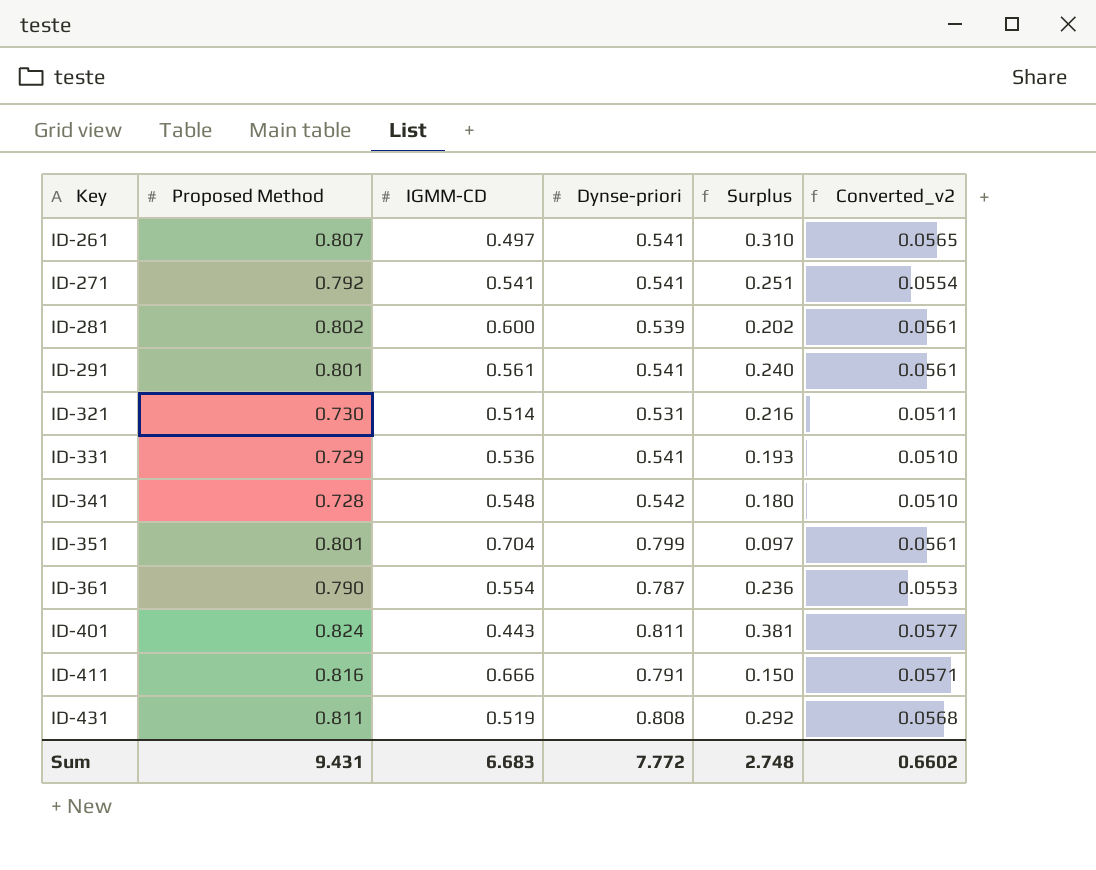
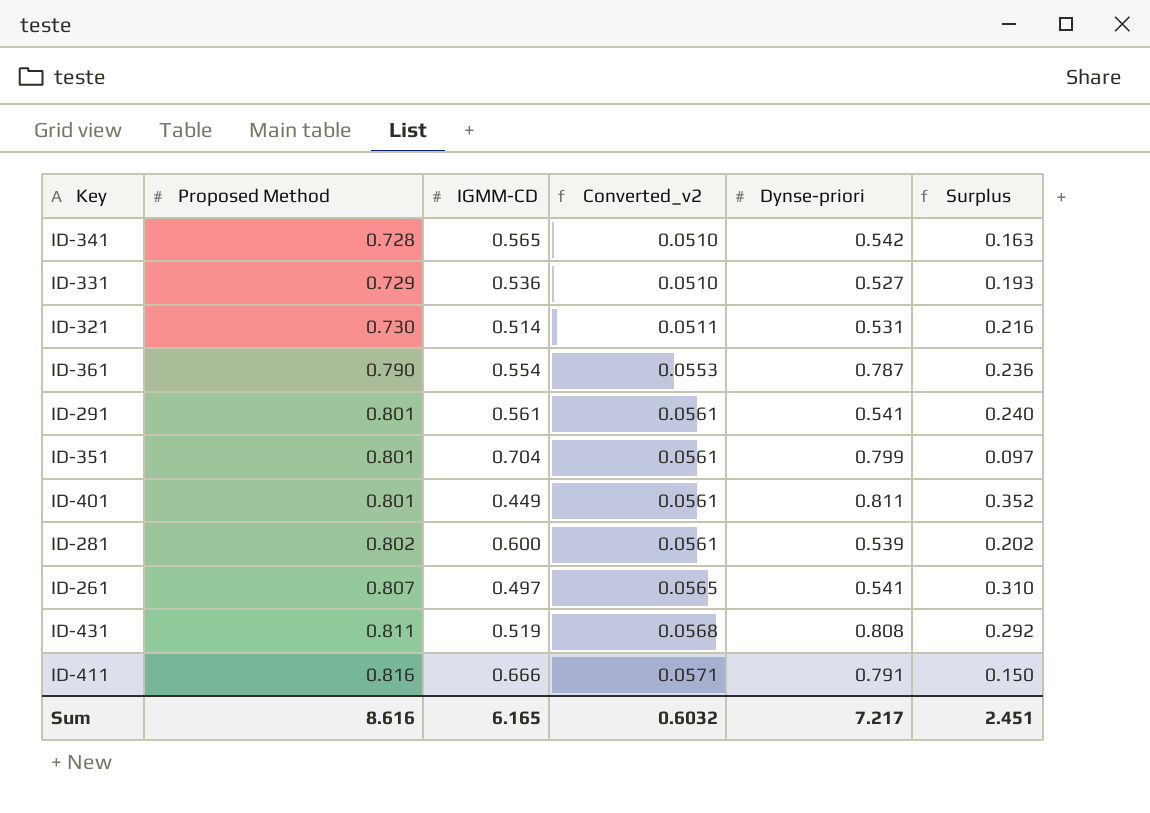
row order: Key ascending -> Proposed Method ascending
column Converted_v2 | position: 6 -> 4
row ID-271: 0.792 | 0.541 | 0.541 | 0.251 | 0.0554 -> none
ID-341 | IGMM-CD: 0.548 -> 0.565
ID-341 | Surplus: 0.180 -> 0.163
ID-331 | Dynse-priori: 0.541 -> 0.527
ID-401 | Proposed Method: 0.824 -> 0.801
ID-401 | IGMM-CD: 0.443 -> 0.449
ID-401 | Converted_v2: 0.0577 -> 0.0561
ID-401 | Surplus: 0.381 -> 0.352
Sum | Proposed Method: 9.431 -> 8.616
Sum | IGMM-CD: 6.683 -> 6.165
Sum | Converted_v2: 0.6602 -> 0.6032
Sum | Dynse-priori: 7.772 -> 7.217
Sum | Surplus: 2.748 -> 2.451

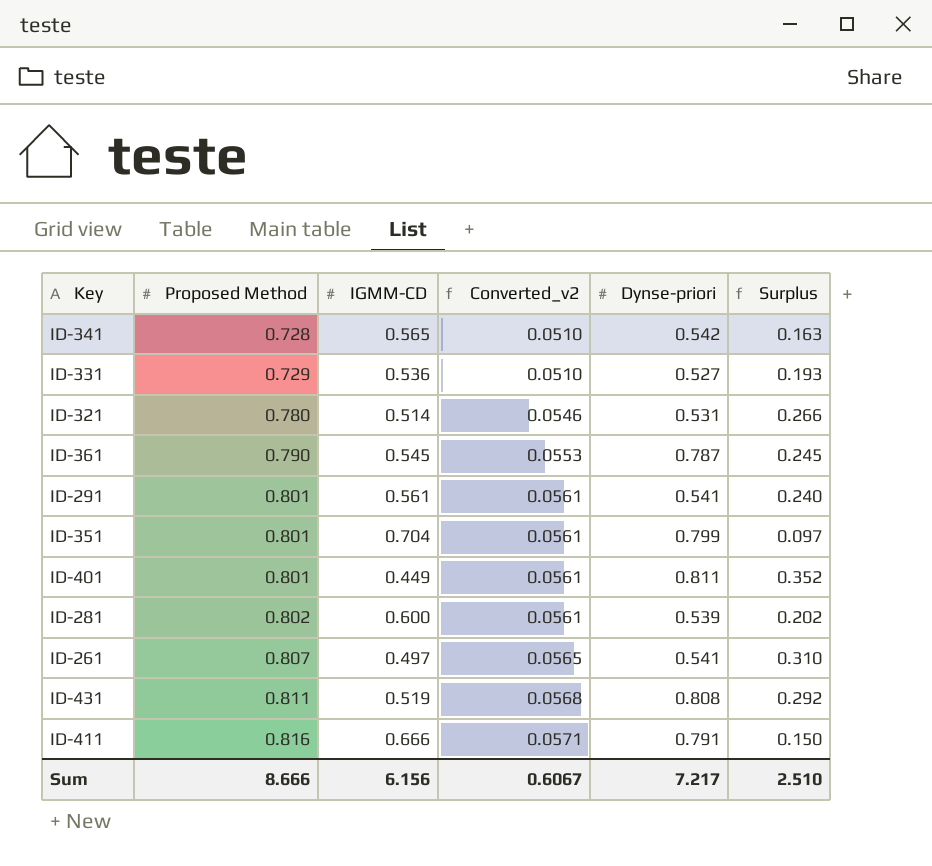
ID-321 | Proposed Method: 0.730 -> 0.780
ID-321 | Converted_v2: 0.0511 -> 0.0546
ID-321 | Surplus: 0.216 -> 0.266
ID-361 | IGMM-CD: 0.554 -> 0.545
ID-361 | Surplus: 0.236 -> 0.245
Sum | Proposed Method: 8.616 -> 8.666
Sum | IGMM-CD: 6.165 -> 6.156
Sum | Converted_v2: 0.6032 -> 0.6067
Sum | Surplus: 2.451 -> 2.510

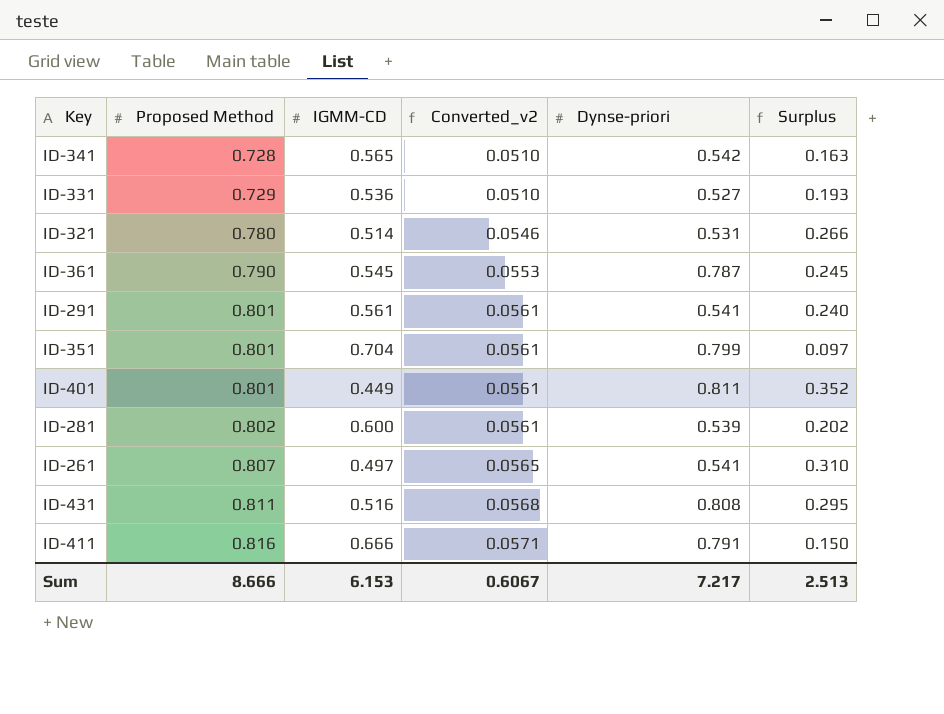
ID-431 | IGMM-CD: 0.519 -> 0.516
ID-431 | Surplus: 0.292 -> 0.295
Sum | IGMM-CD: 6.156 -> 6.153
Sum | Surplus: 2.510 -> 2.513

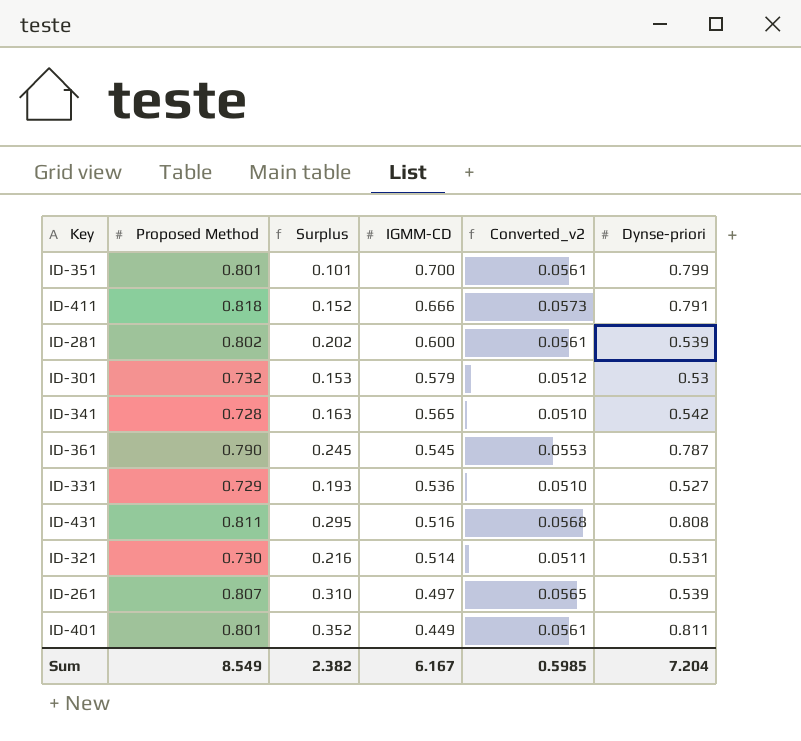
row order: Proposed Method ascending -> IGMM-CD descending
column Surplus | position: 6 -> 3
row ID-291: 0.801 | 0.561 | 0.0561 | 0.541 | 0.240 -> none
ID-351 | Surplus: 0.097 -> 0.101
ID-351 | IGMM-CD: 0.704 -> 0.700
ID-411 | Proposed Method: 0.816 -> 0.818
ID-411 | Surplus: 0.150 -> 0.152
ID-411 | Converted_v2: 0.0571 -> 0.0573
row ID-301: none -> 0.732 | 0.153 | 0.579 | 0.0512 | 0.53
ID-321 | Proposed Method: 0.780 -> 0.730
ID-321 | Surplus: 0.266 -> 0.216
ID-321 | Converted_v2: 0.0546 -> 0.0511
ID-261 | Dynse-priori: 0.541 -> 0.539
Sum | Proposed Method: 8.666 -> 8.549
Sum | Surplus: 2.513 -> 2.382
Sum | IGMM-CD: 6.153 -> 6.167
Sum | Converted_v2: 0.6067 -> 0.5985
Sum | Dynse-priori: 7.217 -> 7.204

